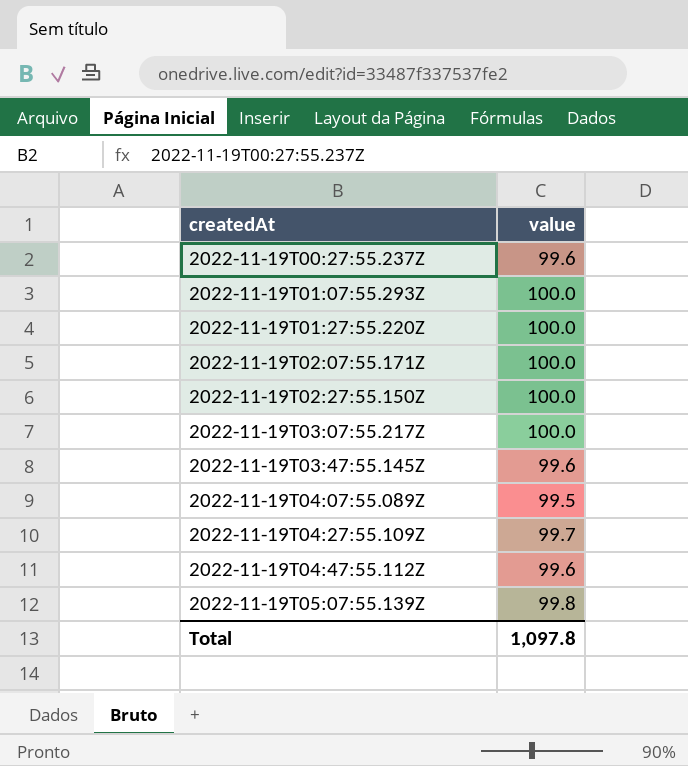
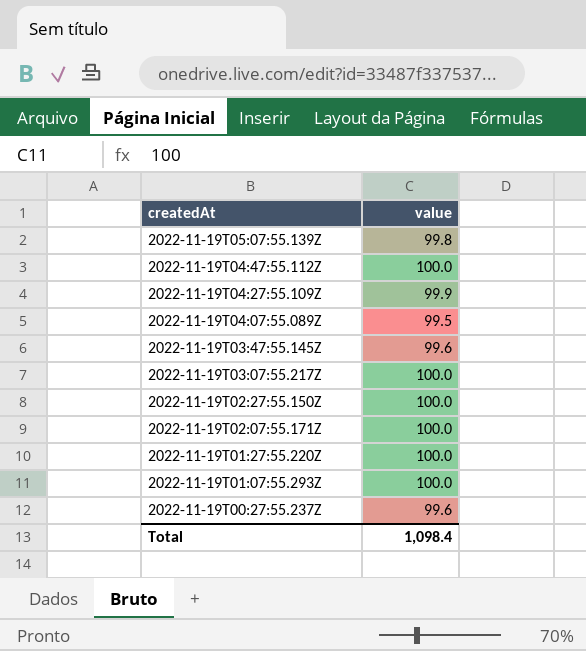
row order: createdAt ascending -> createdAt descending
2022-11-19T04:47:55.112Z | value: 99.6 -> 100.0
2022-11-19T04:27:55.109Z | value: 99.7 -> 99.9
Total | value: 1,097.8 -> 1,098.4

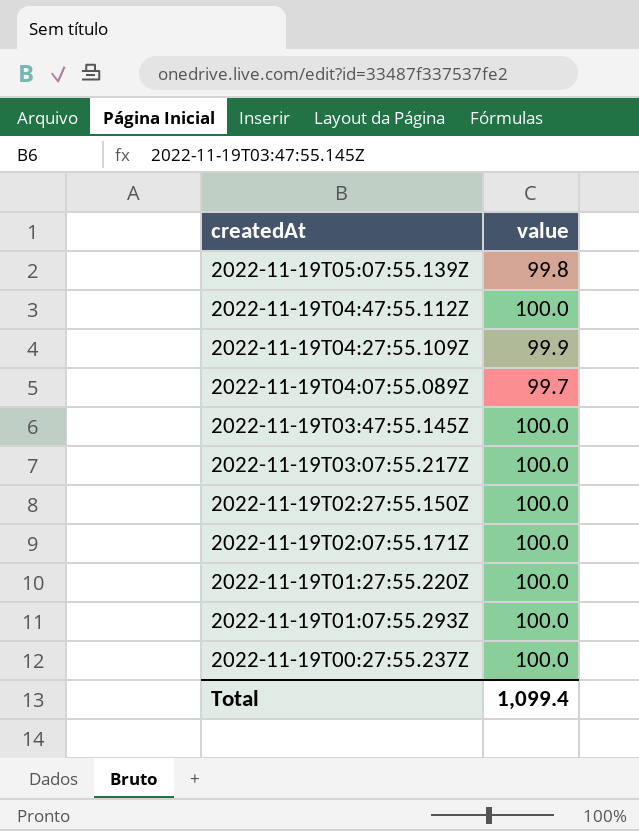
2022-11-19T04:07:55.089Z | value: 99.5 -> 99.7
2022-11-19T03:47:55.145Z | value: 99.6 -> 100.0
2022-11-19T00:27:55.237Z | value: 99.6 -> 100.0
Total | value: 1,098.4 -> 1,099.4

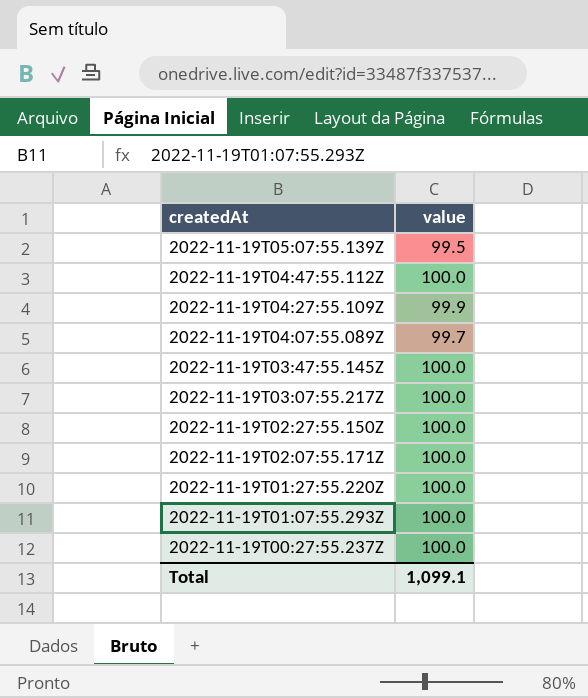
2022-11-19T05:07:55.139Z | value: 99.8 -> 99.5
Total | value: 1,099.4 -> 1,099.1

